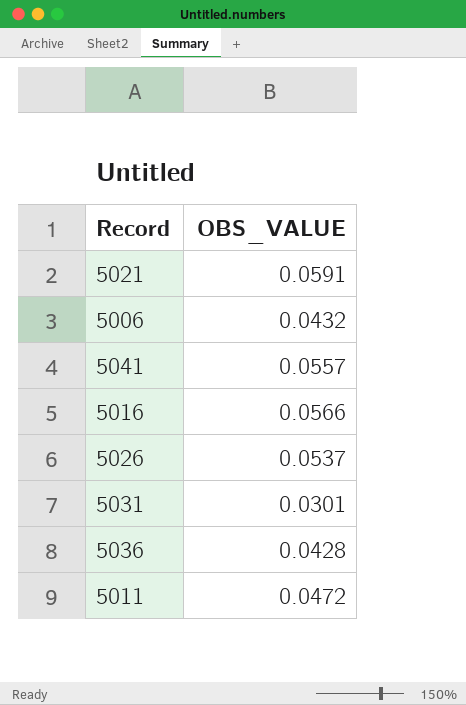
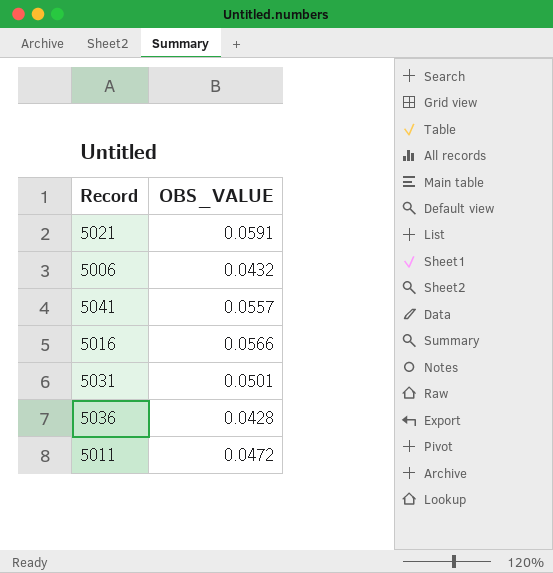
row 5026: 0.0537 -> none
5031 | OBS_VALUE: 0.0301 -> 0.0501

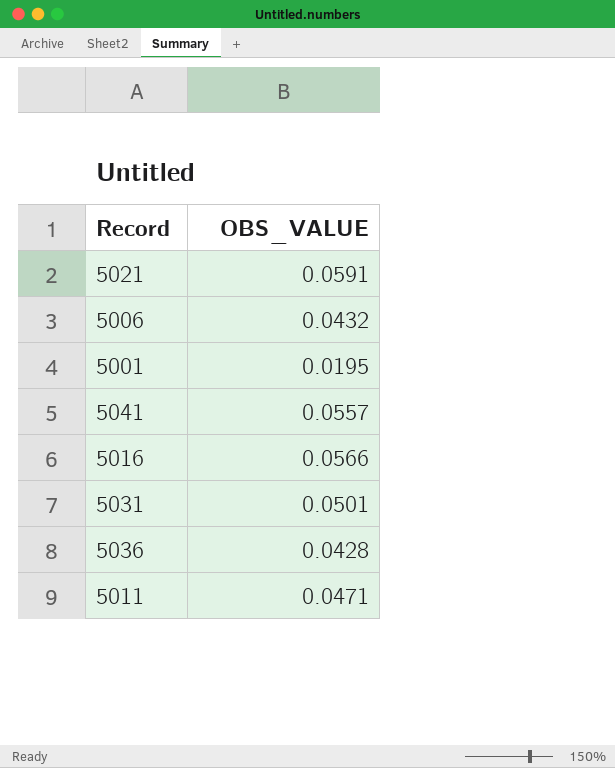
row 5001: none -> 0.0195
5011 | OBS_VALUE: 0.0472 -> 0.0471

